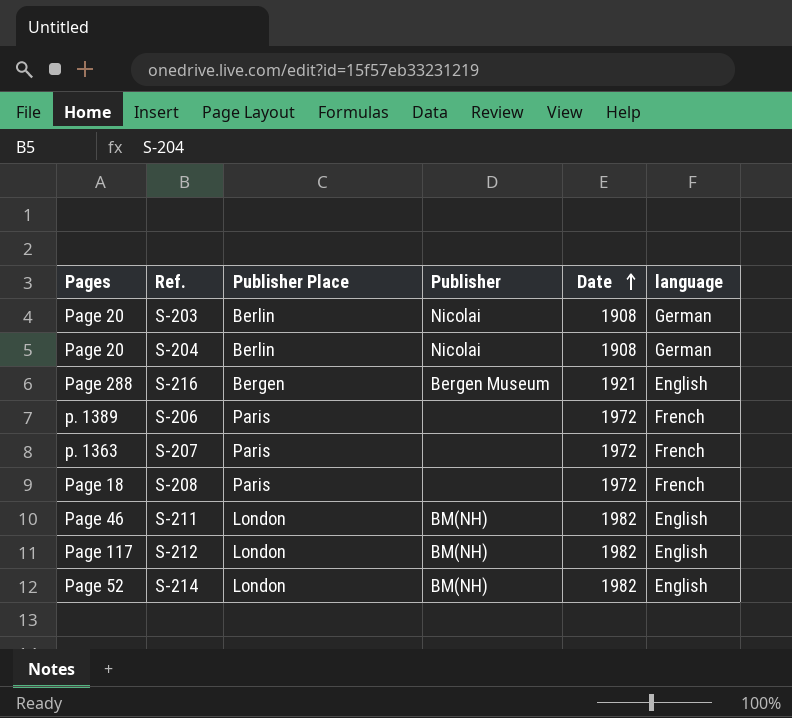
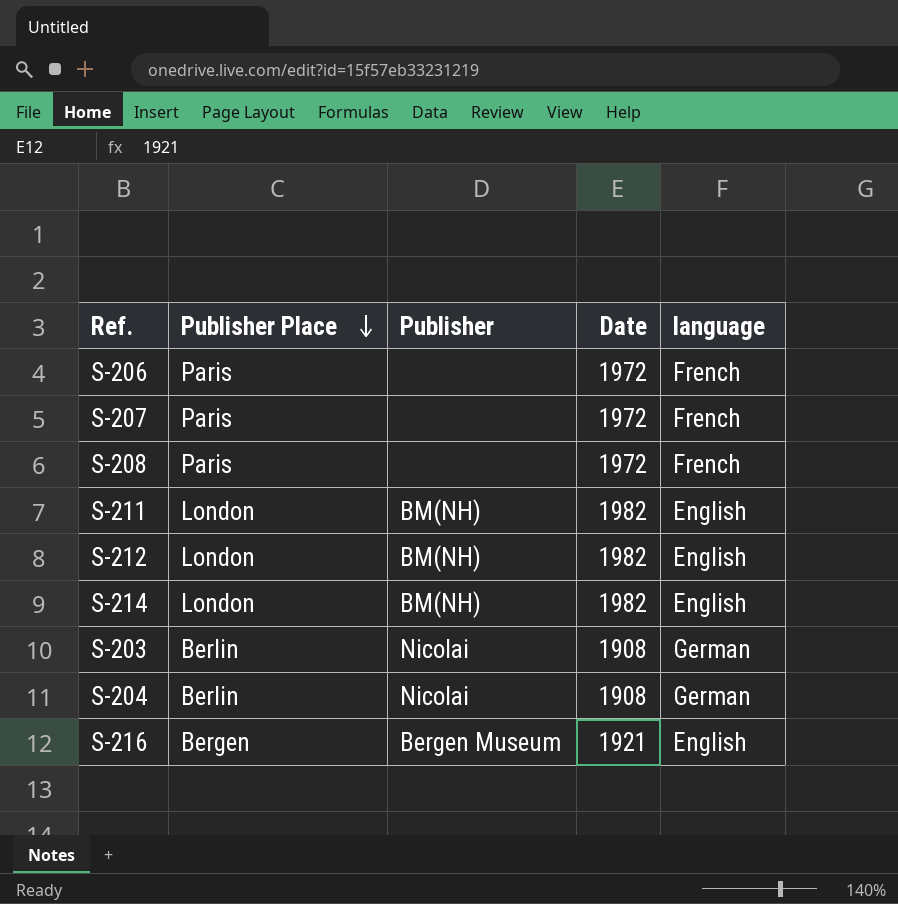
row order: Date ascending -> Publisher Place descending
column Pages | position: 1 -> none

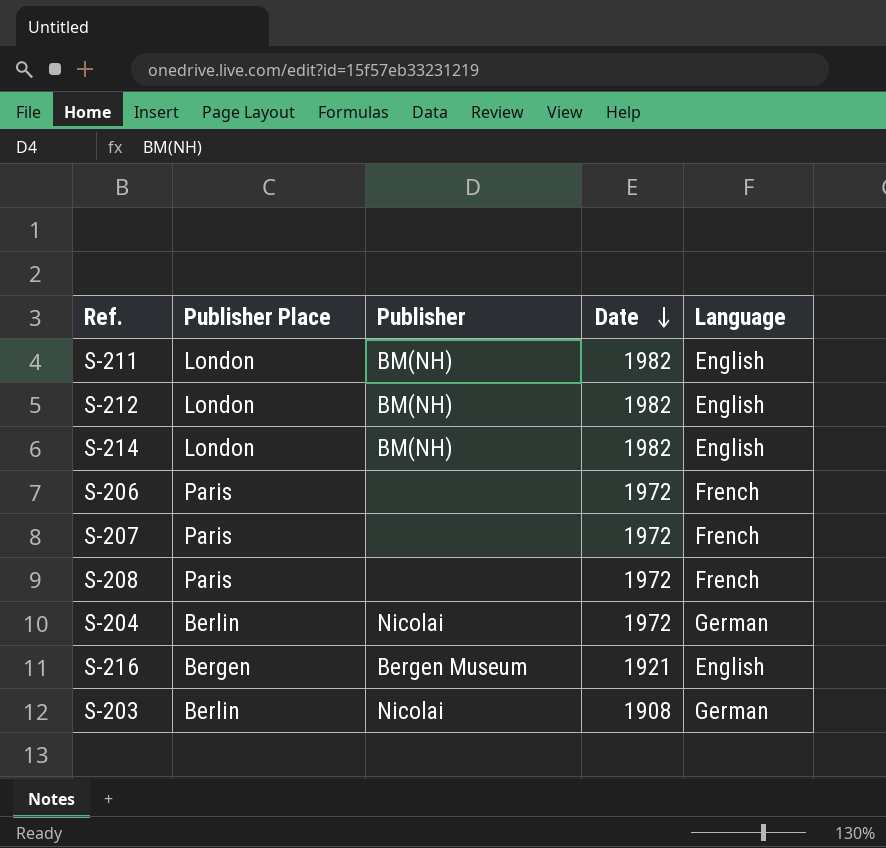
row order: Publisher Place descending -> Date descending
column name: language -> Language
S-204 | Date: 1908 -> 1972

